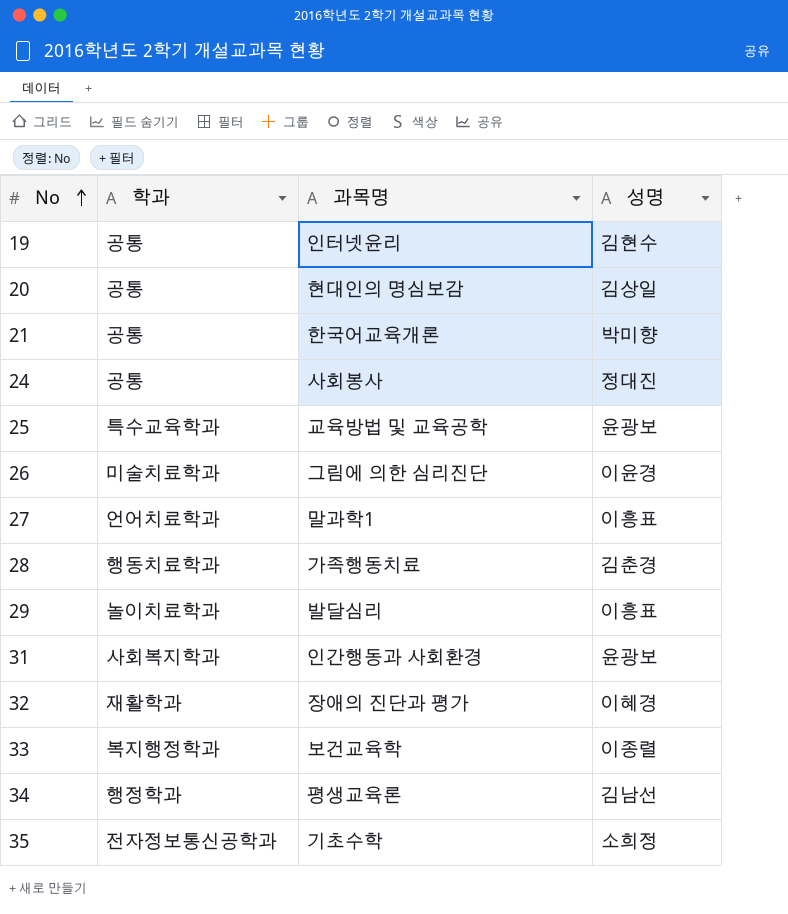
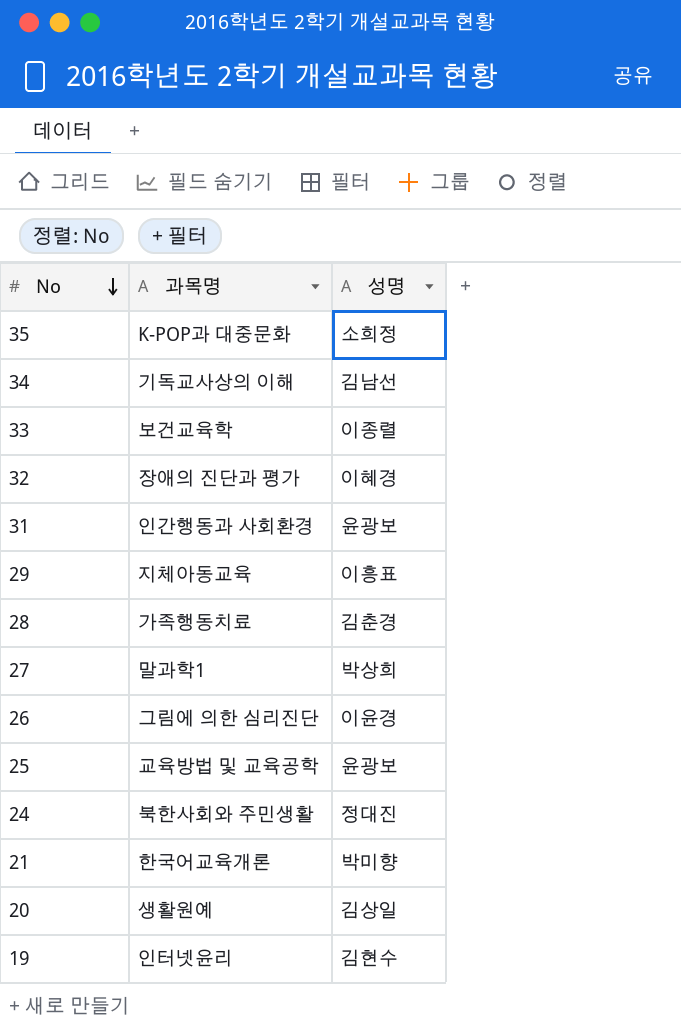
row order: No ascending -> No descending
column 학과 | position: 2 -> none
35 | 과목명: 기초수학 -> K-POP과 대중문화
34 | 과목명: 평생교육론 -> 기독교사상의 이해
29 | 과목명: 발달심리 -> 지체아동교육
27 | 성명: 이흥표 -> 박상희
24 | 과목명: 사회봉사 -> 북한사회와 주민생활
20 | 과목명: 현대인의 명심보감 -> 생활원예

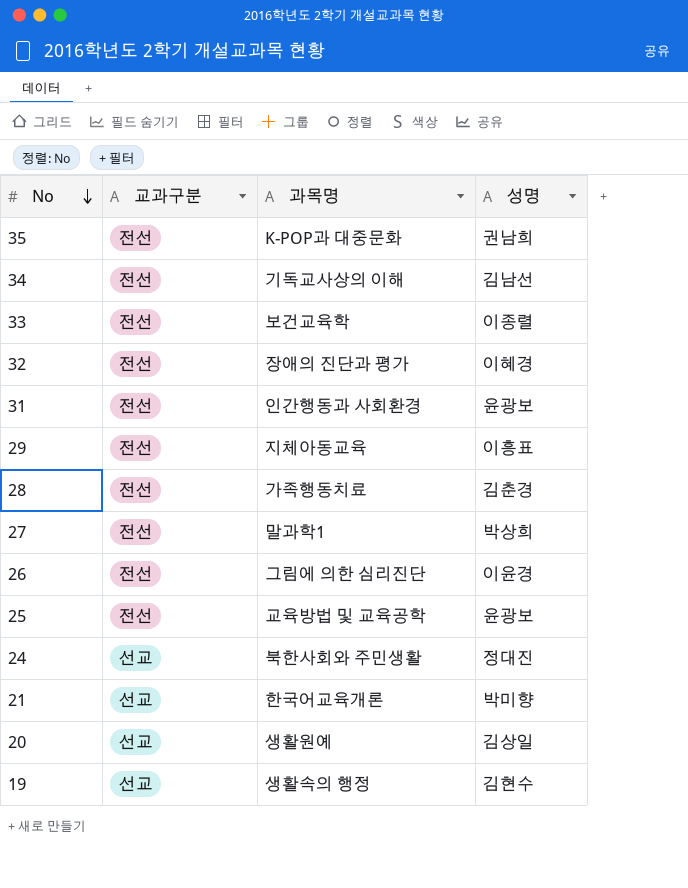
column 교과구분 | position: none -> 2
35 | 성명: 소희정 -> 권남희
19 | 과목명: 인터넷윤리 -> 생활속의 행정

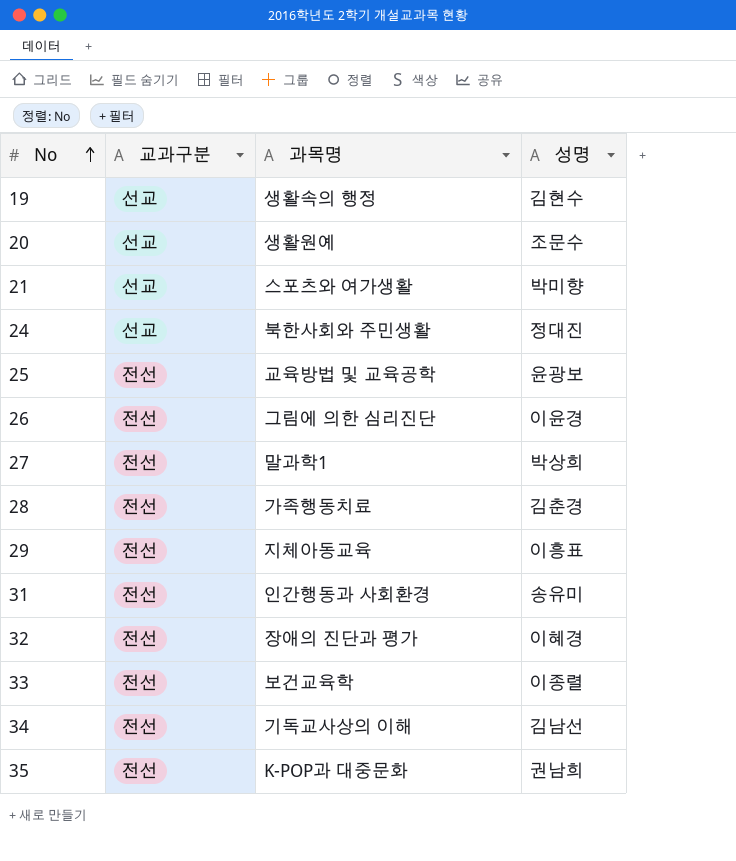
row order: No descending -> No ascending
20 | 성명: 김상일 -> 조문수
21 | 과목명: 한국어교육개론 -> 스포츠와 여가생활
31 | 성명: 윤광보 -> 송유미

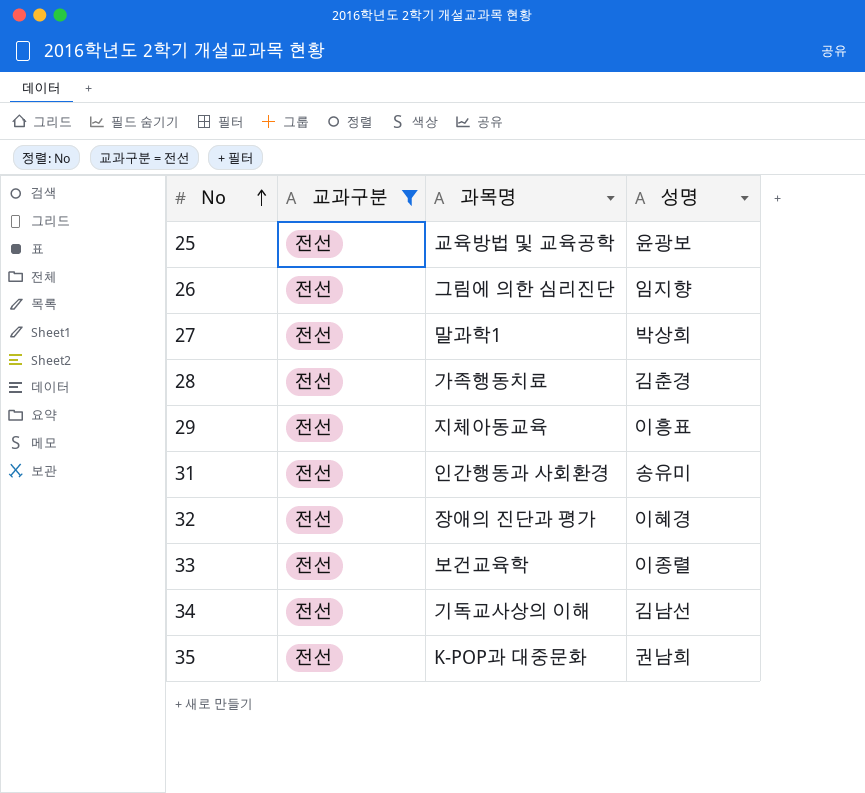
filter: none -> 교과구분 = 전선
26 | 성명: 이윤경 -> 임지향

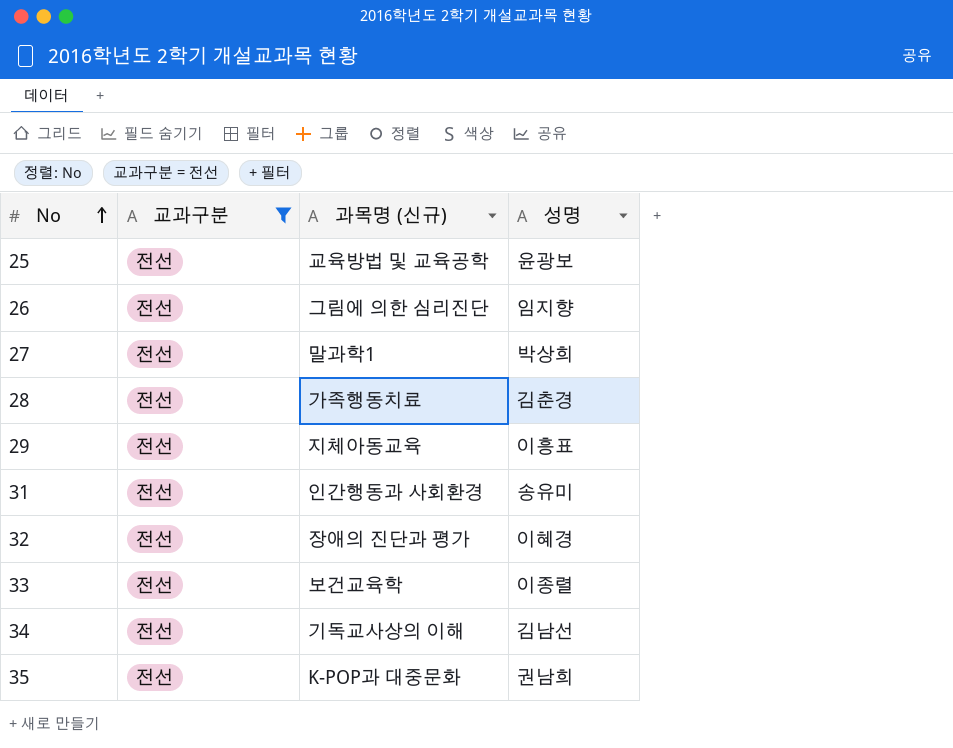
column name: 과목명 -> 과목명 (신규)

